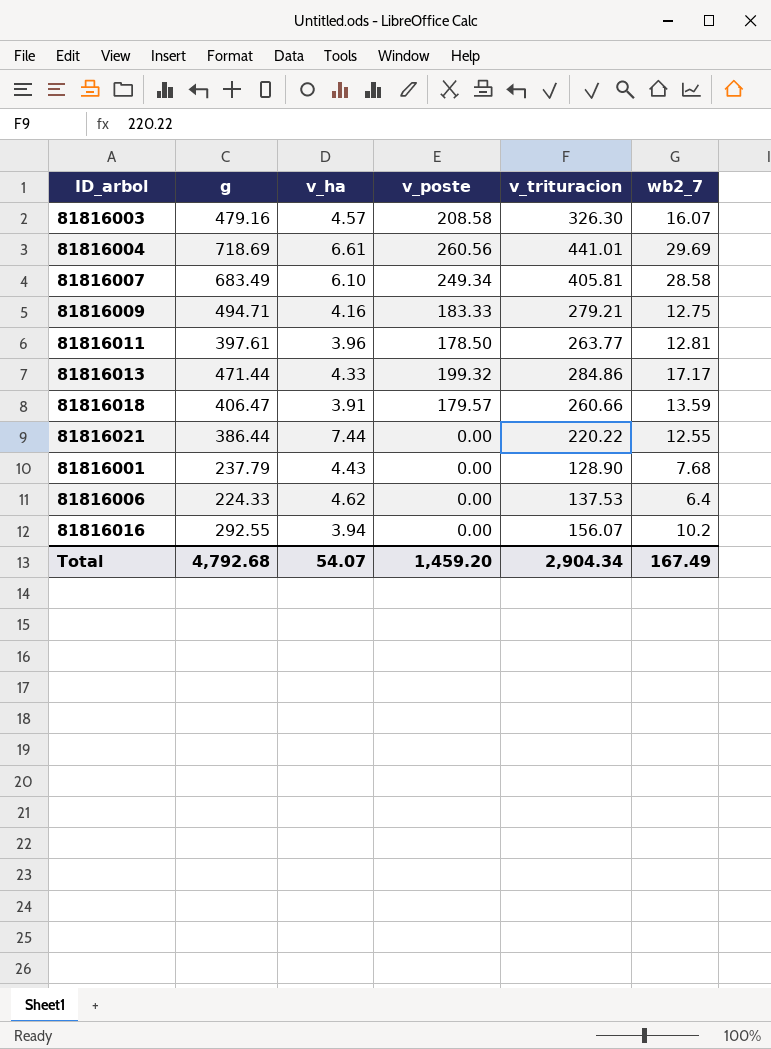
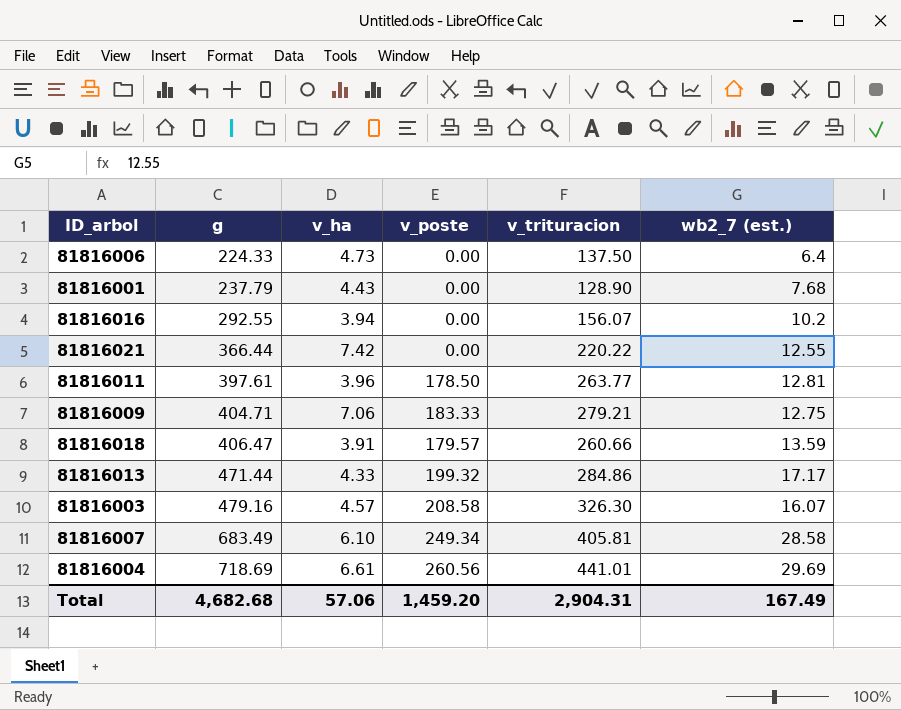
row order: none -> g ascending
column name: wb2_7 -> wb2_7 (est.)
81816006 | v_ha: 4.62 -> 4.73
81816006 | v_trituracion: 137.53 -> 137.50
81816021 | g: 386.44 -> 366.44
81816021 | v_ha: 7.44 -> 7.42
81816009 | g: 494.71 -> 404.71
81816009 | v_ha: 4.16 -> 7.06
Total | g: 4,792.68 -> 4,682.68
Total | v_ha: 54.07 -> 57.06
Total | v_trituracion: 2,904.34 -> 2,904.31

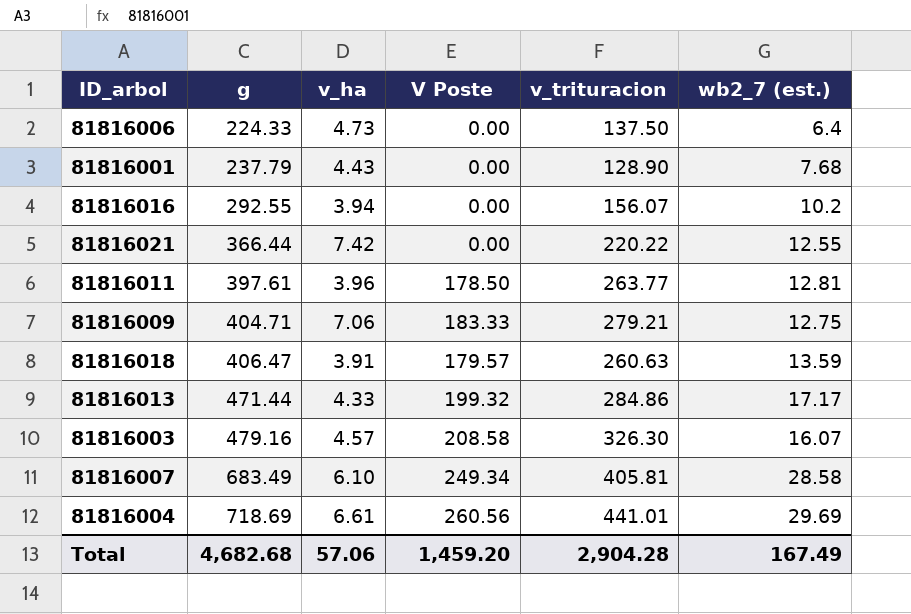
column name: v_poste -> V Poste
81816018 | v_trituracion: 260.66 -> 260.63
Total | v_trituracion: 2,904.31 -> 2,904.28

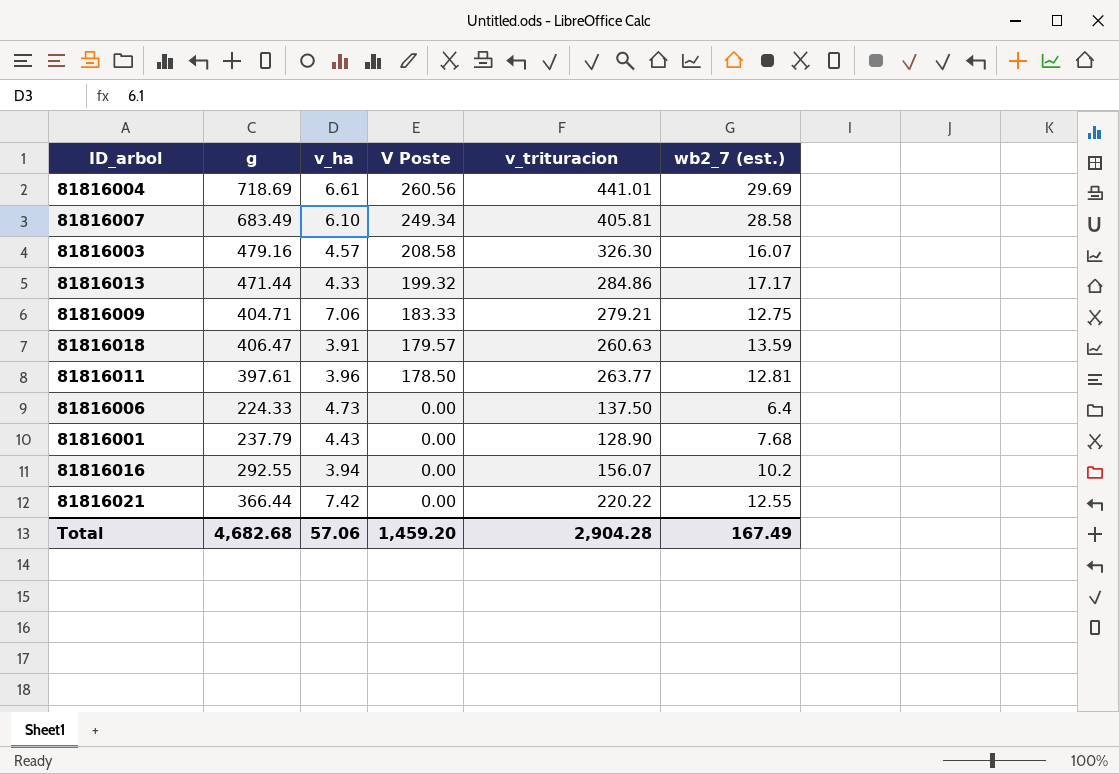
row order: g ascending -> V Poste descending

